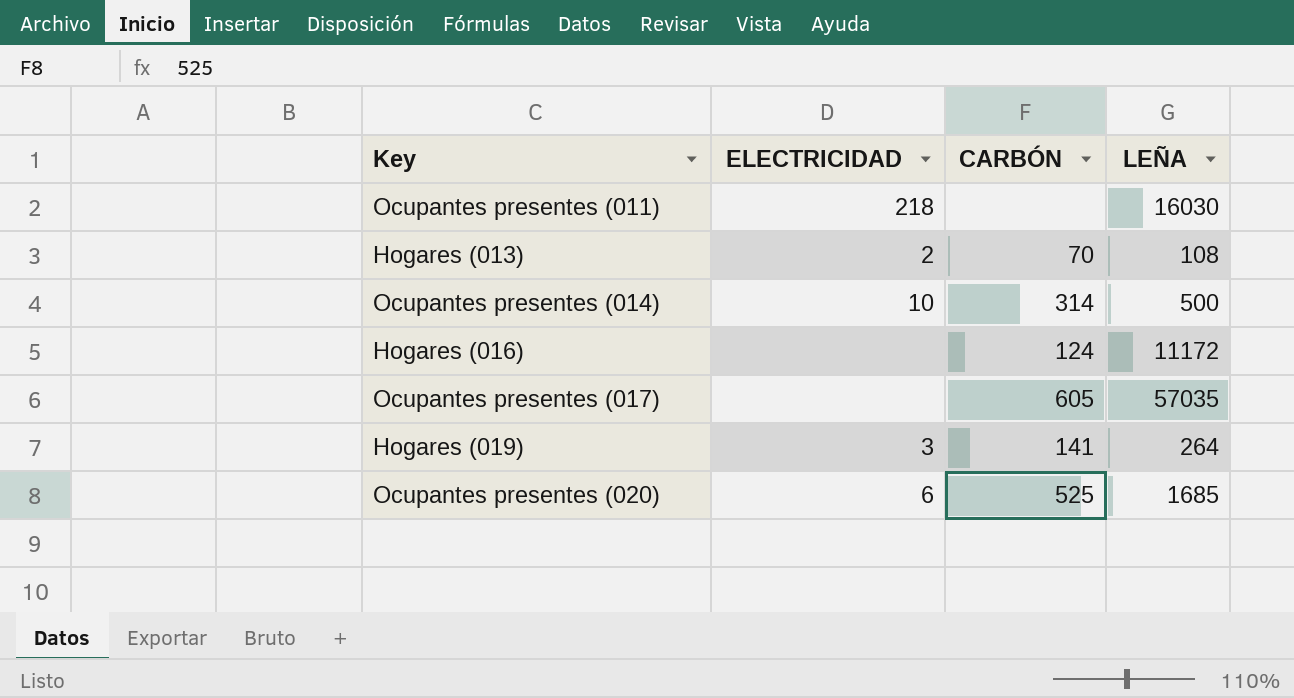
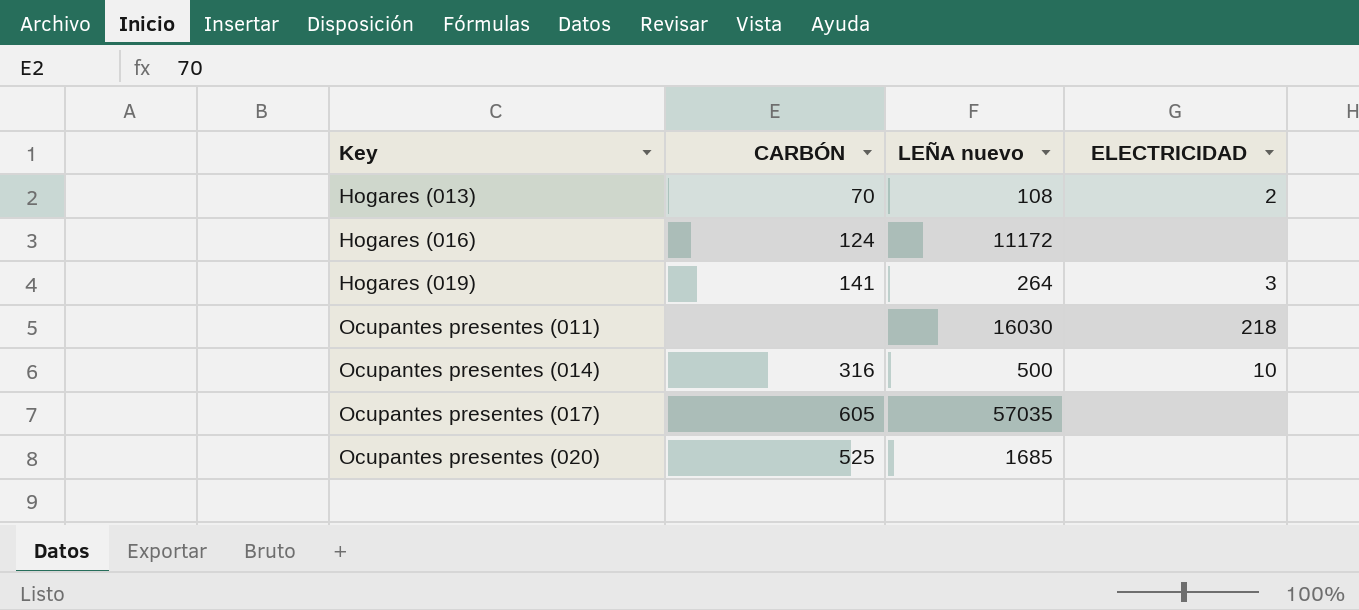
row order: none -> Key ascending
column name: LEÑA -> LEÑA nuevo
column ELECTRICIDAD | position: 2 -> 4
Ocupantes presentes (014) | CARBÓN: 314 -> 316
Ocupantes presentes (020) | ELECTRICIDAD: 6 -> none

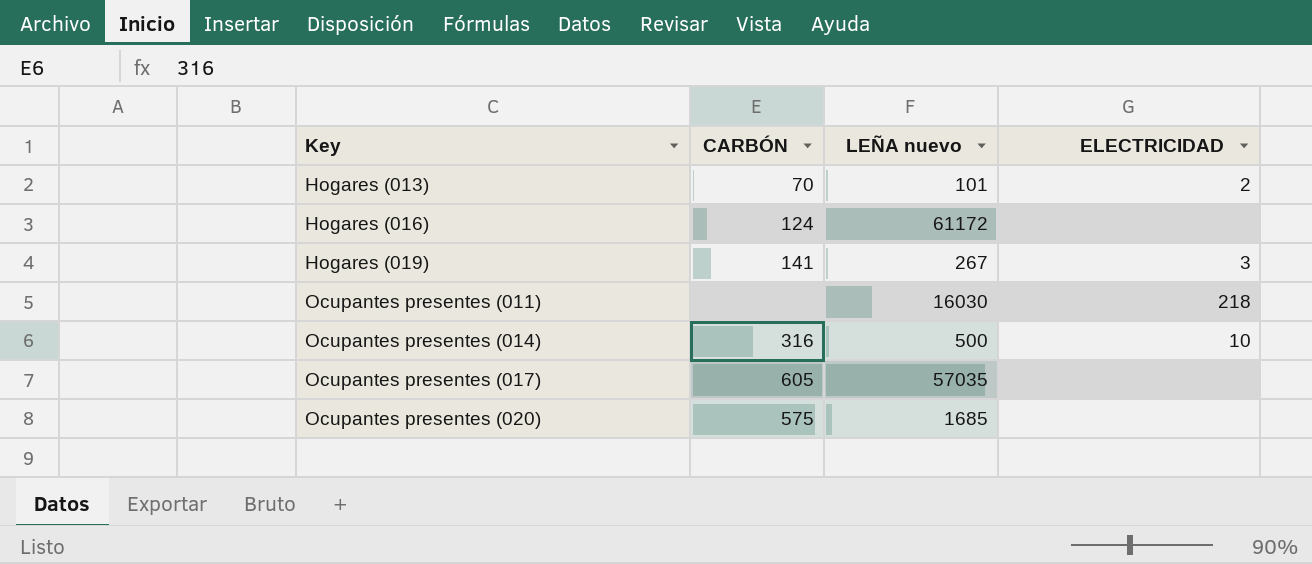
Hogares (013) | LEÑA nuevo: 108 -> 101
Hogares (016) | LEÑA nuevo: 11172 -> 61172
Hogares (019) | LEÑA nuevo: 264 -> 267
Ocupantes presentes (020) | CARBÓN: 525 -> 575

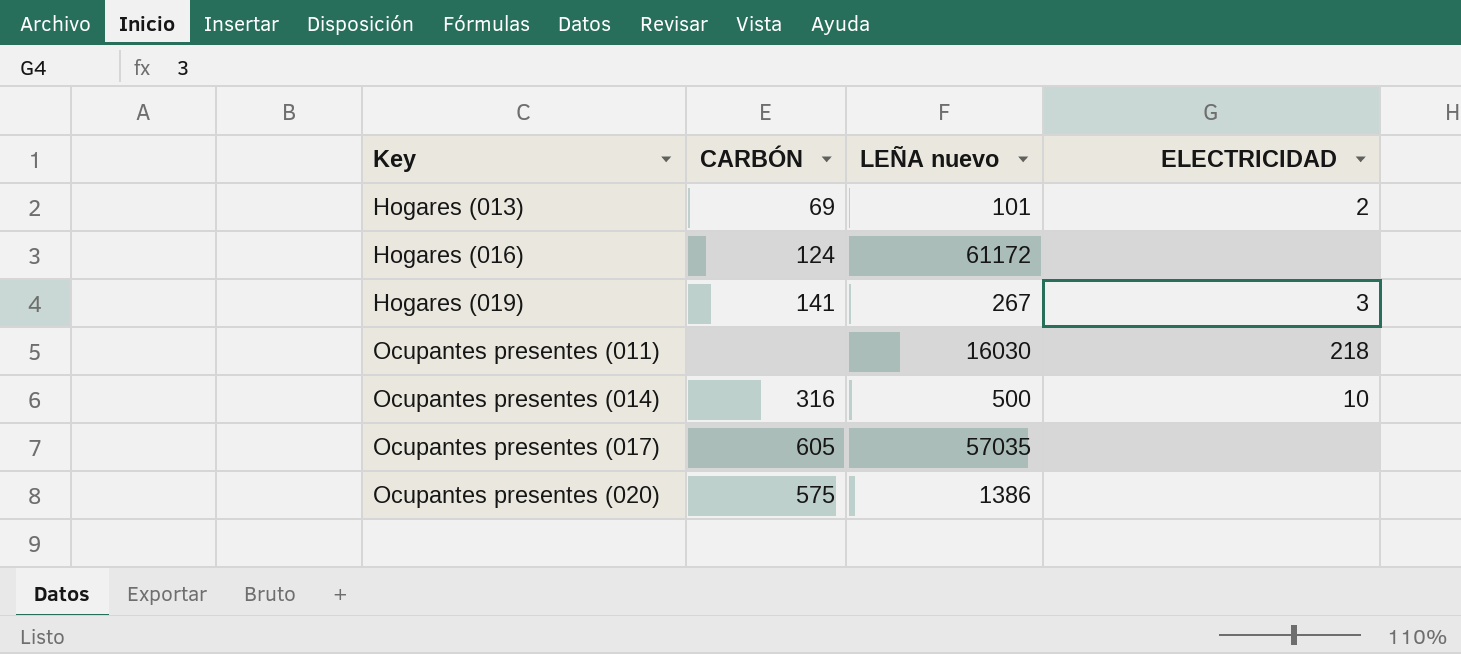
Hogares (013) | CARBÓN: 70 -> 69
Ocupantes presentes (020) | LEÑA nuevo: 1685 -> 1386

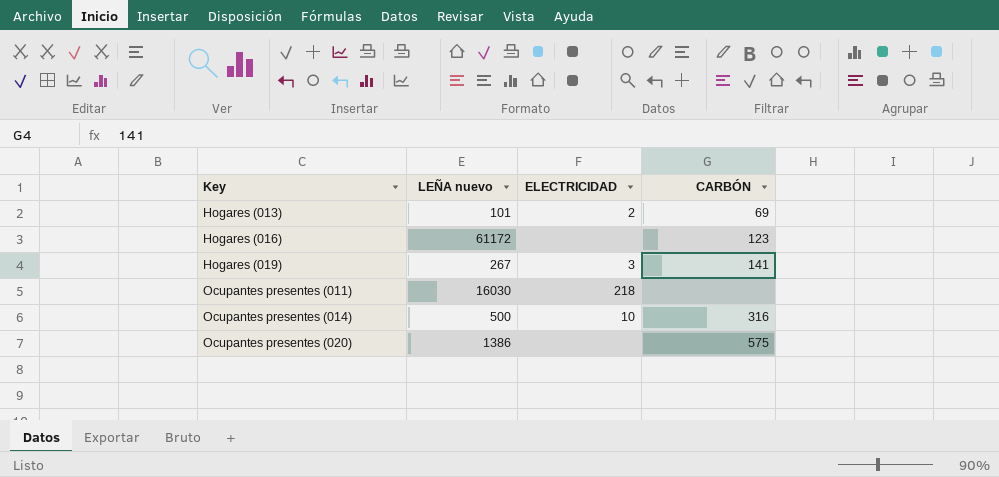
column CARBÓN | position: 2 -> 4
row Ocupantes presentes (017): 605 | 57035 | none -> none
Hogares (016) | CARBÓN: 124 -> 123

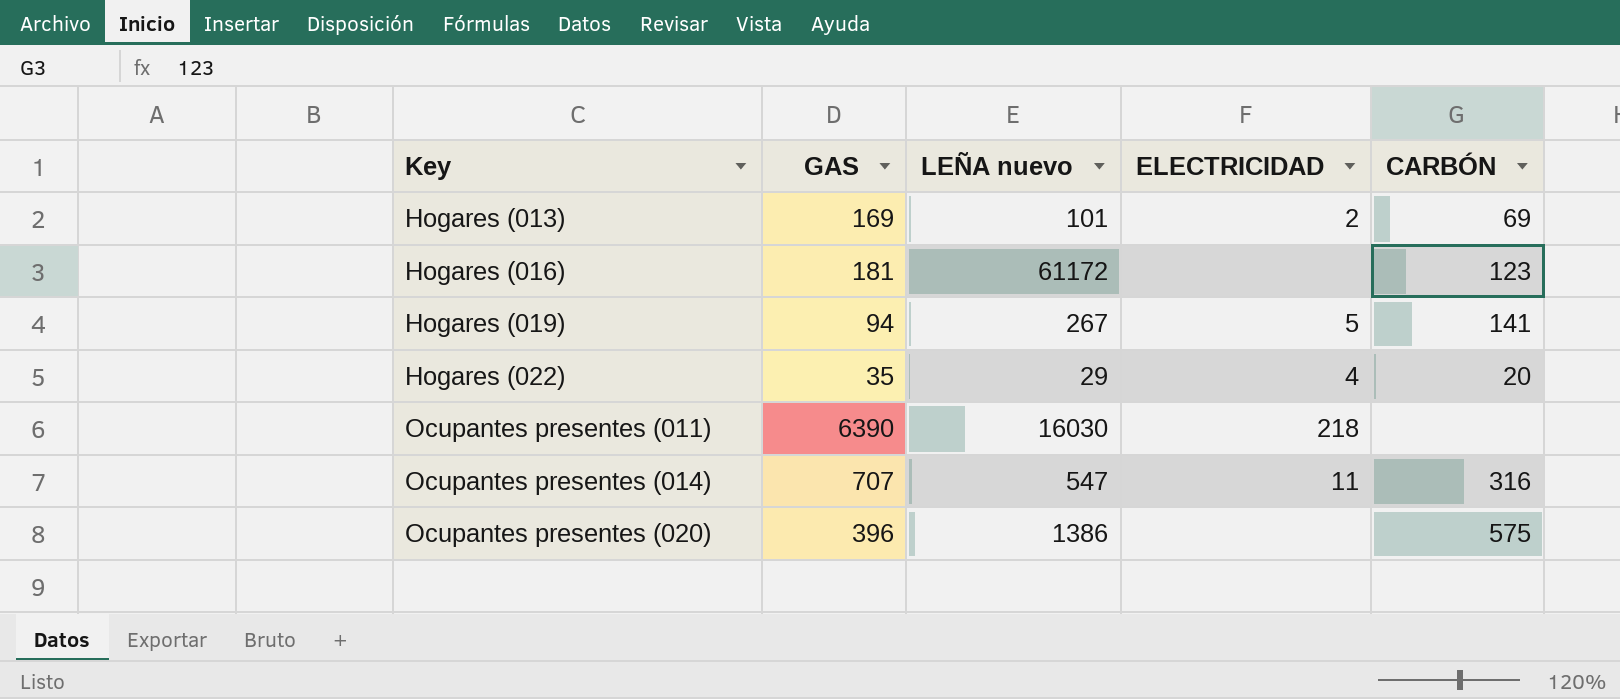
column GAS | position: none -> 2
Hogares (019) | ELECTRICIDAD: 3 -> 5
row Hogares (022): none -> 35 | 29 | 4 | 20
Ocupantes presentes (014) | LEÑA nuevo: 500 -> 547
Ocupantes presentes (014) | ELECTRICIDAD: 10 -> 11

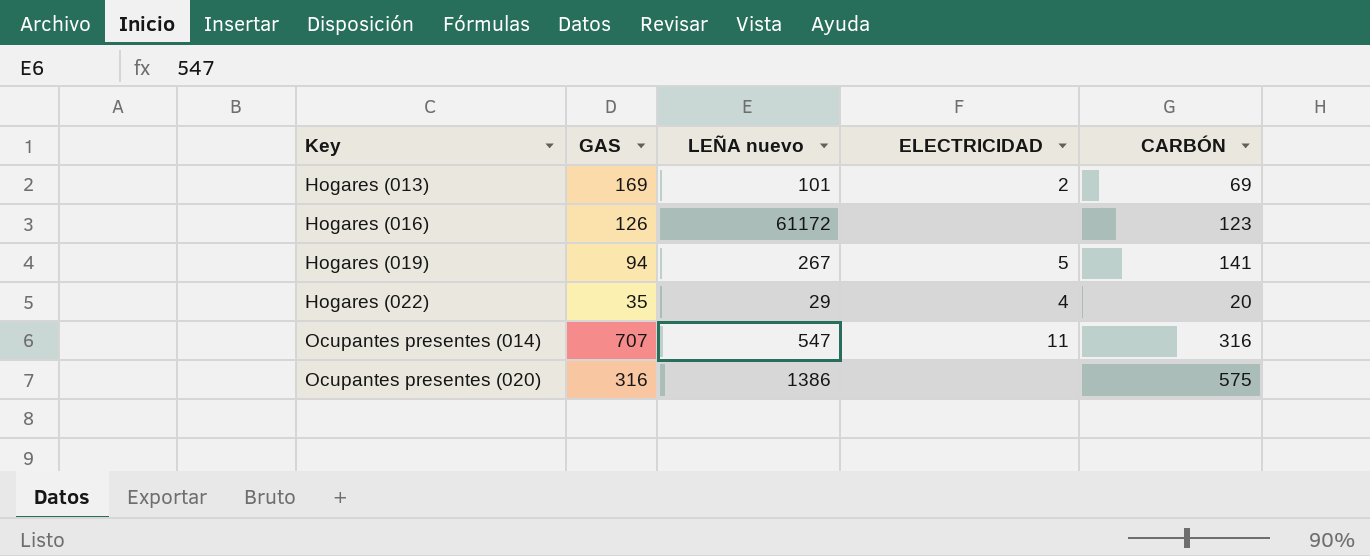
row Ocupantes presentes (011): 6390 | 16030 | 218 | none -> none
Hogares (016) | GAS: 181 -> 126
Ocupantes presentes (020) | GAS: 396 -> 316

